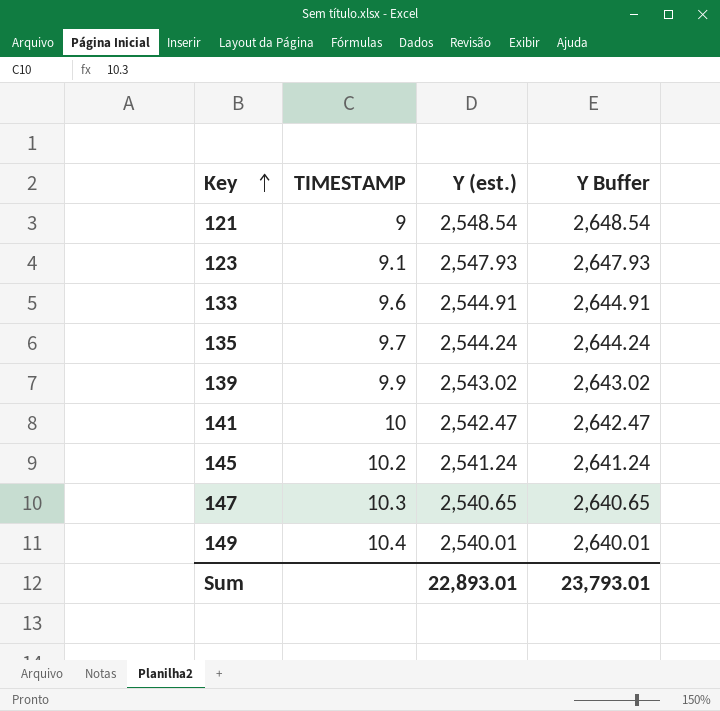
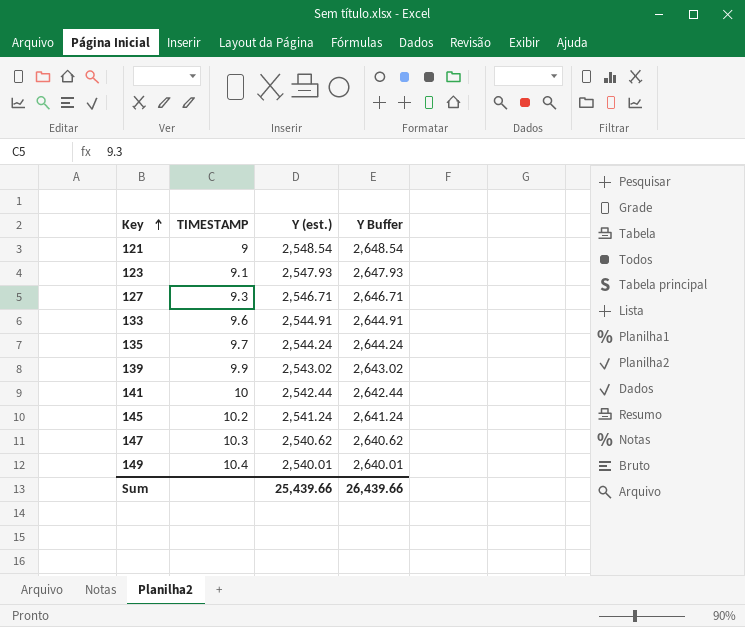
row 127: none -> 9.3 | 2,546.71 | 2,646.71
141 | Y (est.): 2,542.47 -> 2,542.44
141 | Y Buffer: 2,642.47 -> 2,642.44
147 | Y (est.): 2,540.65 -> 2,540.62
147 | Y Buffer: 2,640.65 -> 2,640.62
Sum | Y (est.): 22,893.01 -> 25,439.66
Sum | Y Buffer: 23,793.01 -> 26,439.66

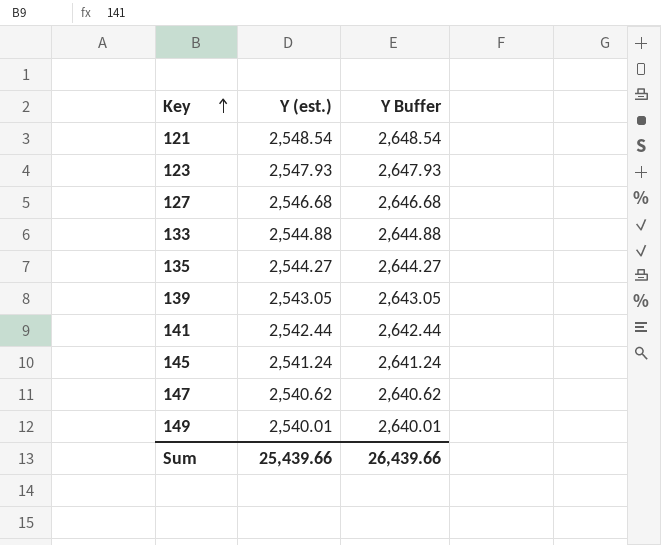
column TIMESTAMP | position: 2 -> none
127 | Y (est.): 2,546.71 -> 2,546.68
127 | Y Buffer: 2,646.71 -> 2,646.68
133 | Y (est.): 2,544.91 -> 2,544.88
133 | Y Buffer: 2,644.91 -> 2,644.88
135 | Y (est.): 2,544.24 -> 2,544.27
135 | Y Buffer: 2,644.24 -> 2,644.27
139 | Y (est.): 2,543.02 -> 2,543.05
139 | Y Buffer: 2,643.02 -> 2,643.05

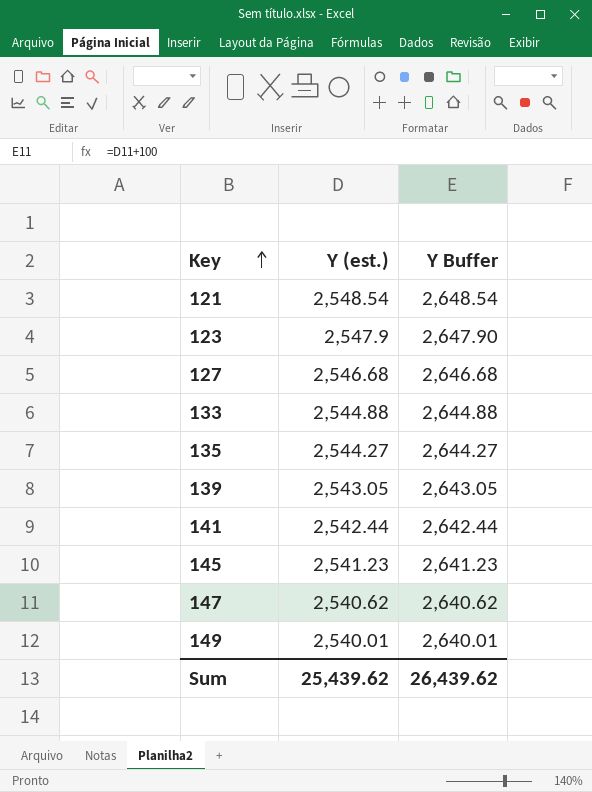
123 | Y (est.): 2,547.93 -> 2,547.9
123 | Y Buffer: 2,647.93 -> 2,647.90
145 | Y (est.): 2,541.24 -> 2,541.23
145 | Y Buffer: 2,641.24 -> 2,641.23
Sum | Y (est.): 25,439.66 -> 25,439.62
Sum | Y Buffer: 26,439.66 -> 26,439.62

